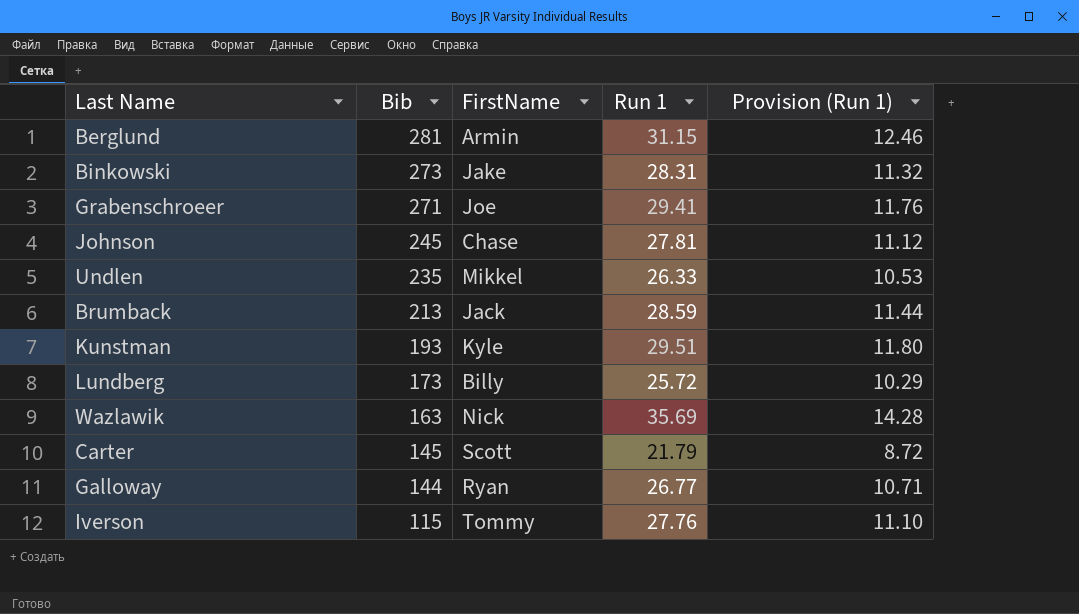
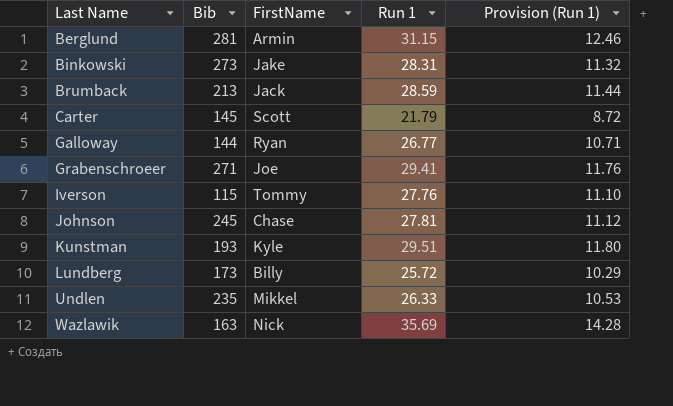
row order: Bib descending -> Last Name ascending

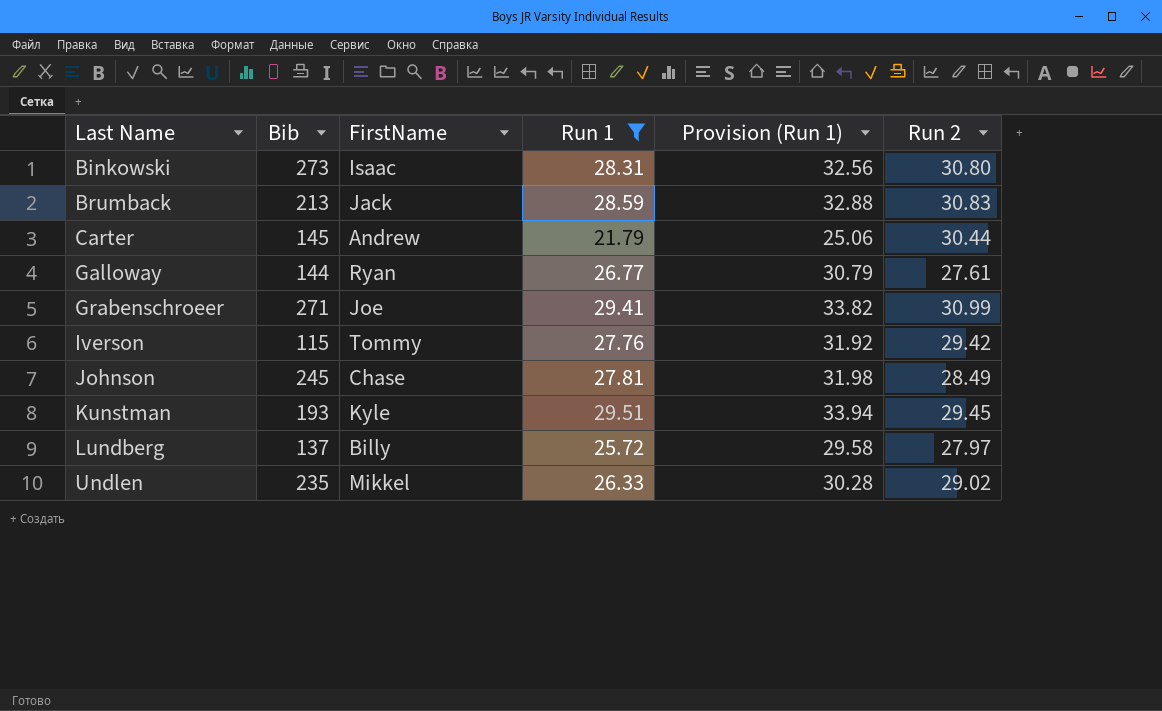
filter: none -> Run 1 <= 29.51
column Provision (Run 1) | formula: [Run 1] * 0.4 -> [Run 1] * 1.15
column Run 2 | position: none -> 6
Binkowski | FirstName: Jake -> Isaac
Carter | FirstName: Scott -> Andrew
Lundberg | Bib: 173 -> 137

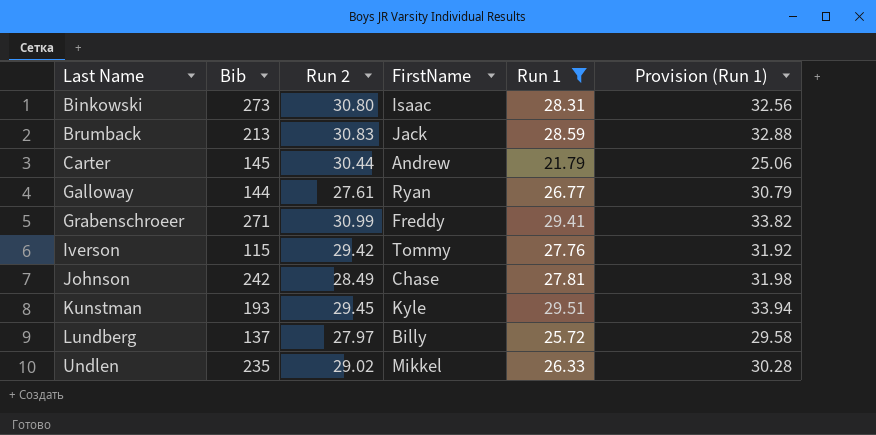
column Run 2 | position: 6 -> 3
Grabenschroeer | FirstName: Joe -> Freddy
Johnson | Bib: 245 -> 242

